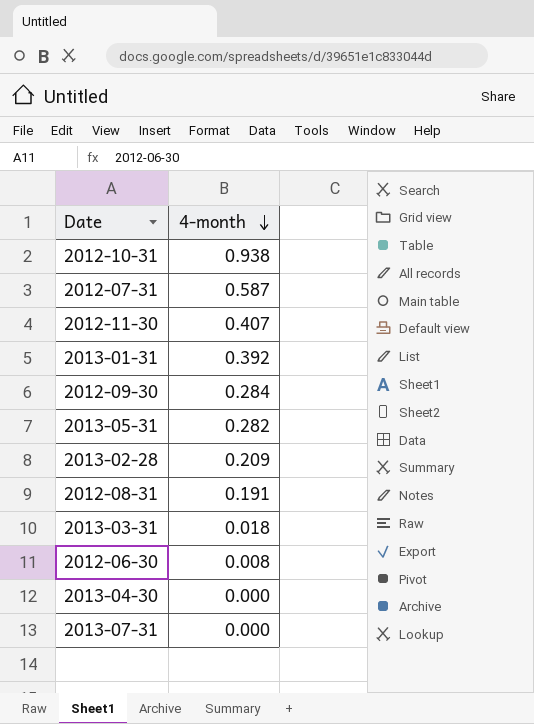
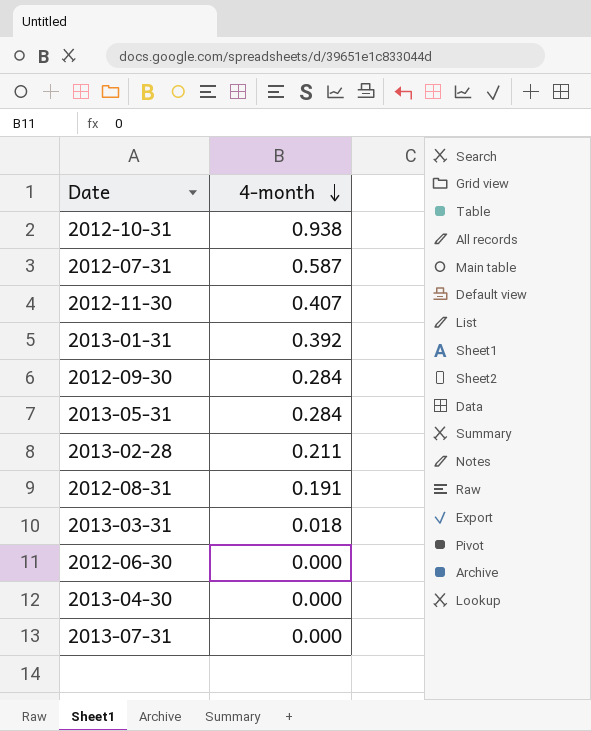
2013-05-31 | 4-month: 0.282 -> 0.284
2013-02-28 | 4-month: 0.209 -> 0.211
2012-06-30 | 4-month: 0.008 -> 0.000

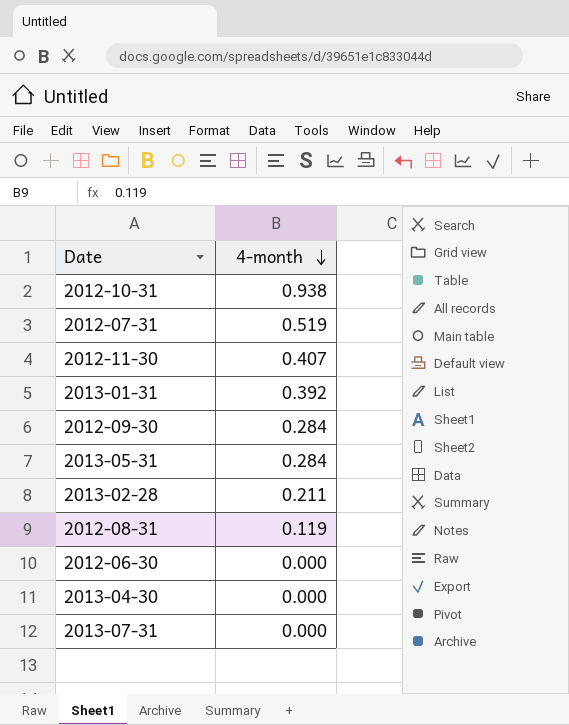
row 2013-03-31: 0.018 -> none
2012-07-31 | 4-month: 0.587 -> 0.519
2012-08-31 | 4-month: 0.191 -> 0.119

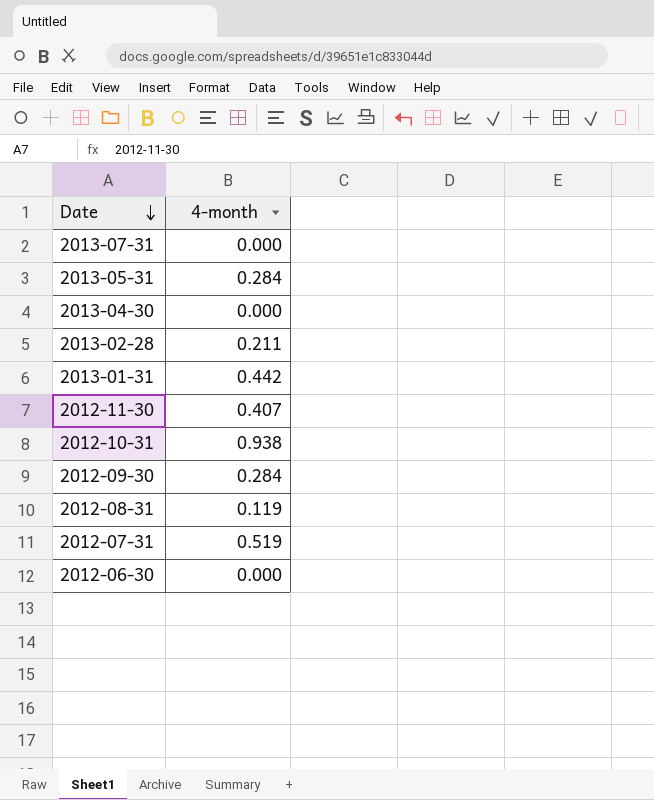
row order: 4-month descending -> Date descending
2013-01-31 | 4-month: 0.392 -> 0.442

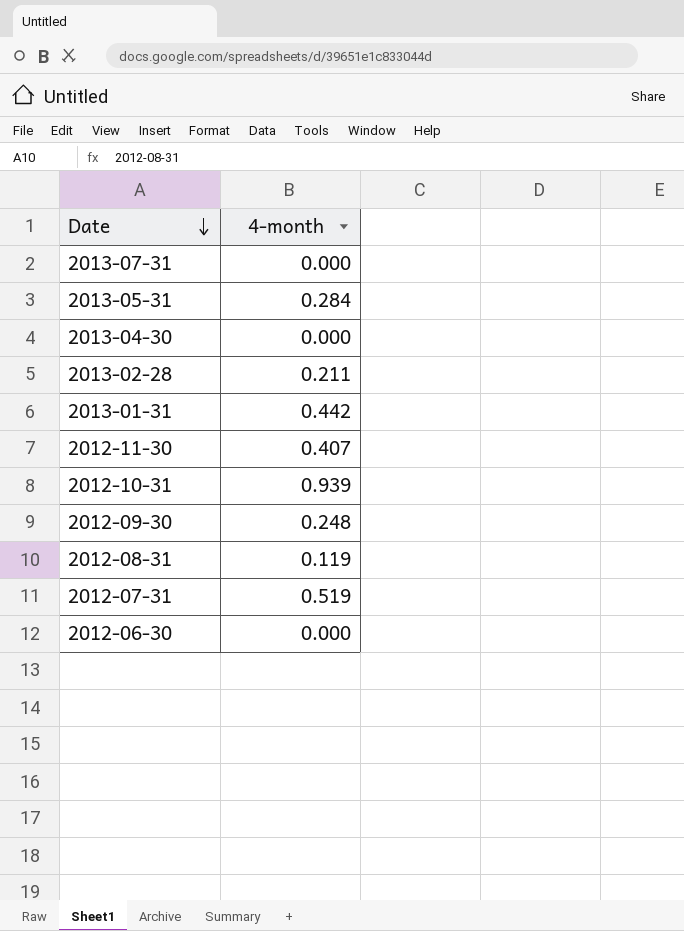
2012-10-31 | 4-month: 0.938 -> 0.939
2012-09-30 | 4-month: 0.284 -> 0.248

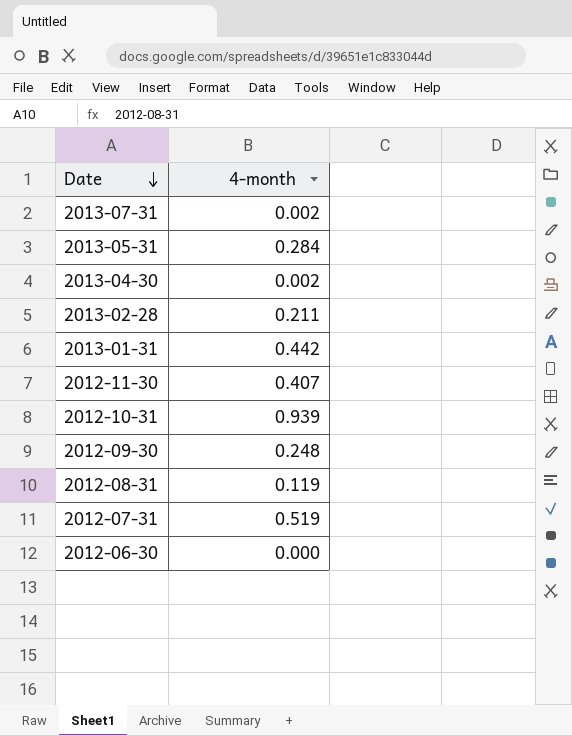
2013-07-31 | 4-month: 0.000 -> 0.002
2013-04-30 | 4-month: 0.000 -> 0.002

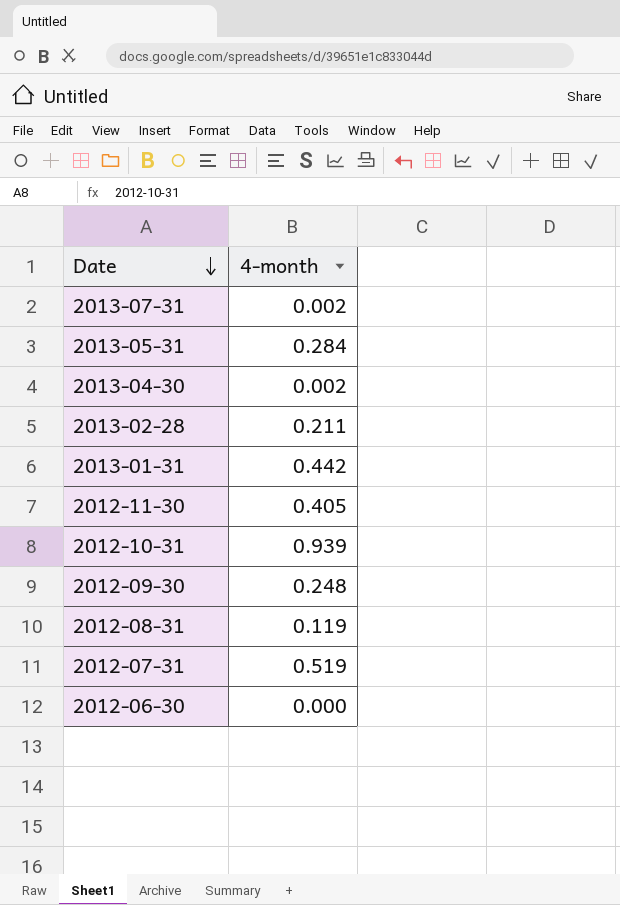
2012-11-30 | 4-month: 0.407 -> 0.405

